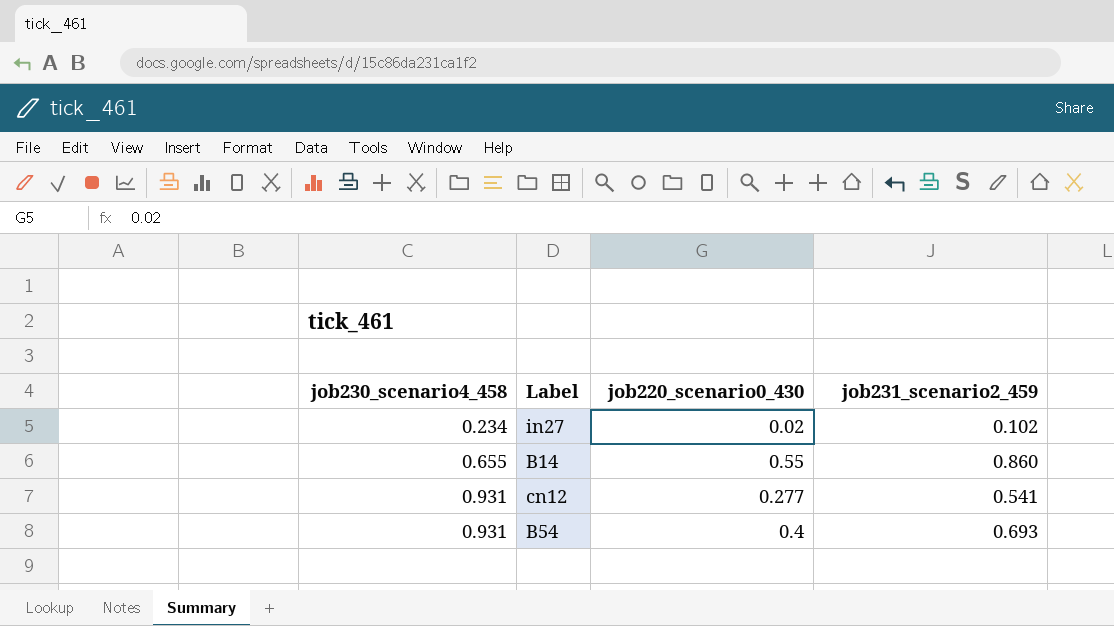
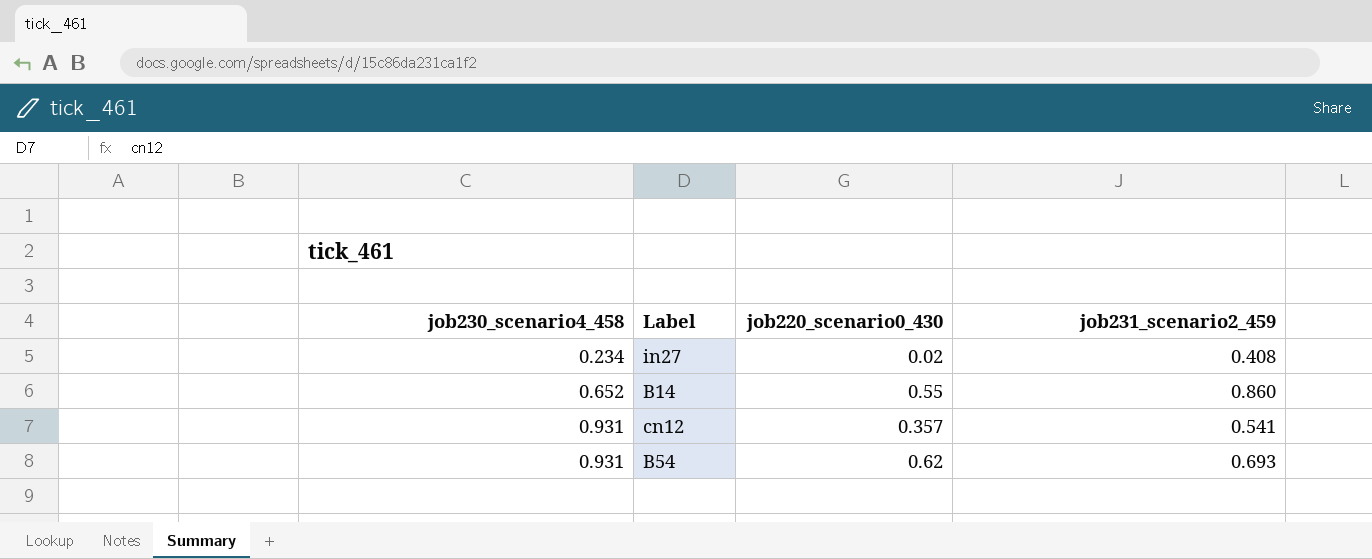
in27 | job231_scenario2_459: 0.102 -> 0.408
B14 | job230_scenario4_458: 0.655 -> 0.652
cn12 | job220_scenario0_430: 0.277 -> 0.357
B54 | job220_scenario0_430: 0.4 -> 0.62

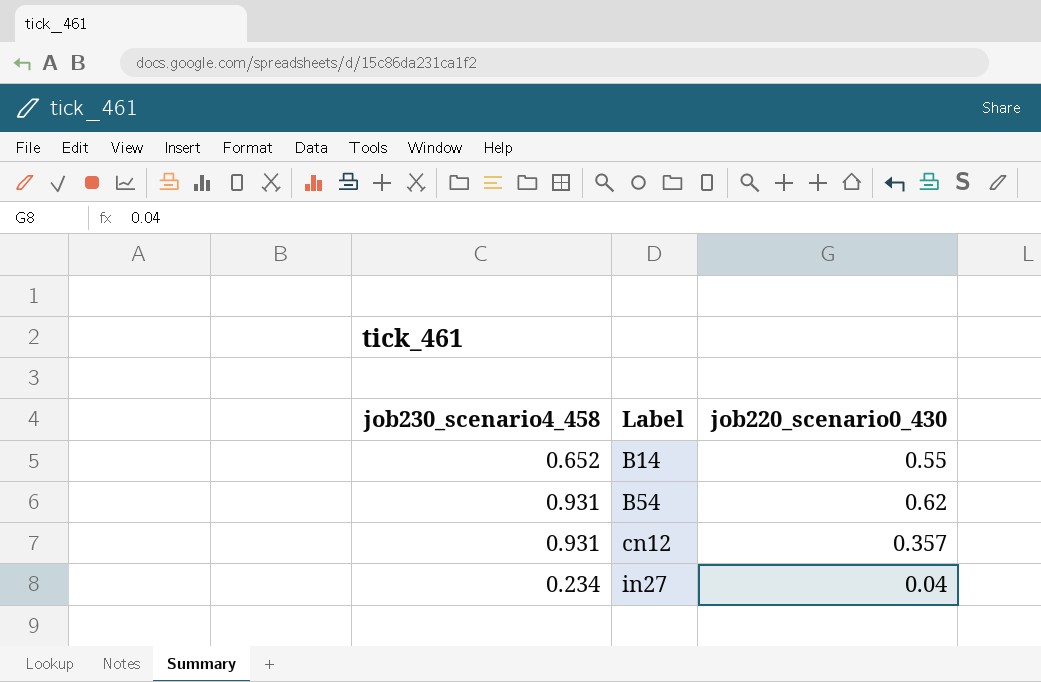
row order: job230_scenario4_458 ascending -> Label ascending
column job231_scenario2_459 | position: 4 -> none
in27 | job220_scenario0_430: 0.02 -> 0.04

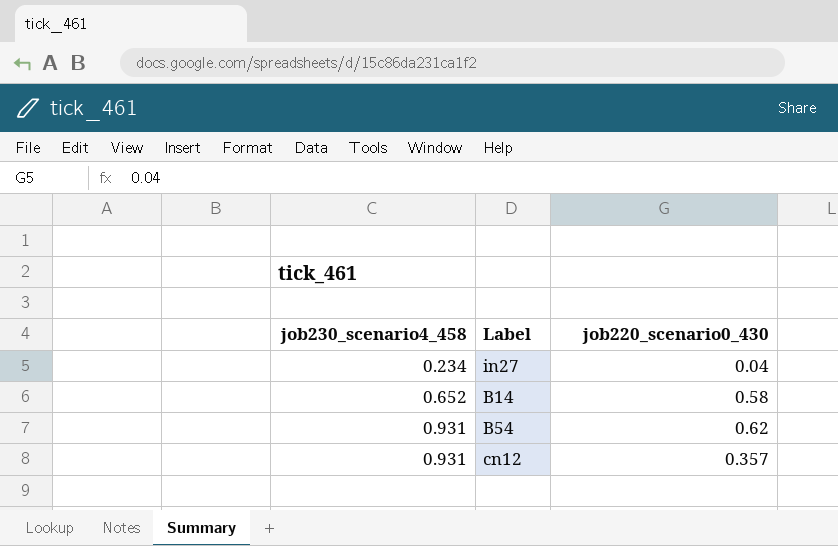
row order: Label ascending -> job230_scenario4_458 ascending
B14 | job220_scenario0_430: 0.55 -> 0.58

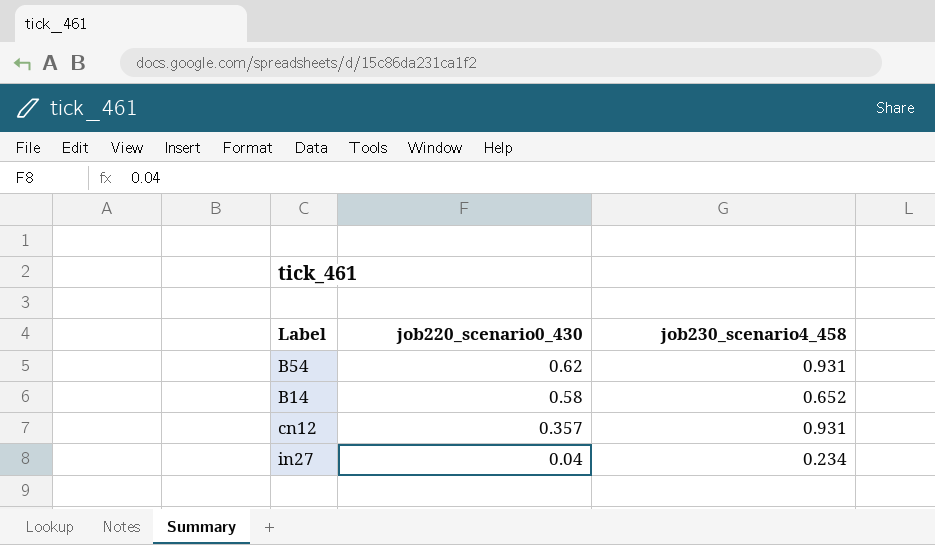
row order: job230_scenario4_458 ascending -> job220_scenario0_430 descending
column job230_scenario4_458 | position: 1 -> 3

